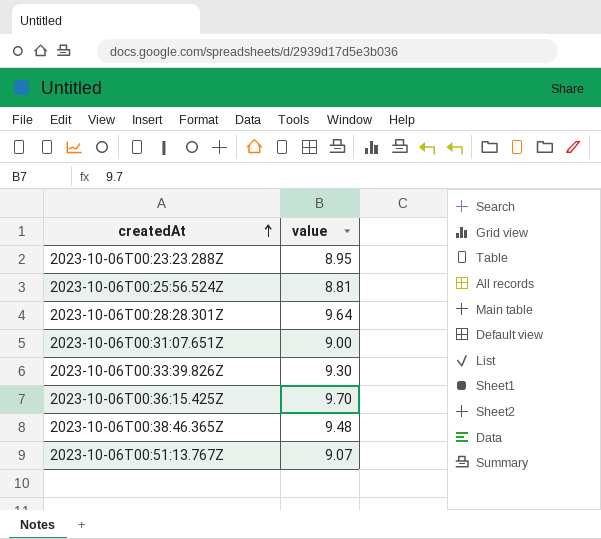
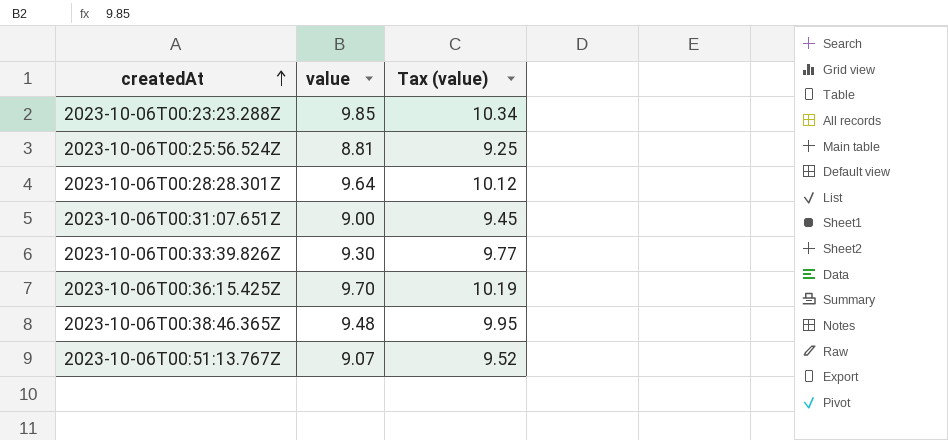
column Tax (value) | formula: none -> [value] * 1.05
2023-10-06T00:23:23.288Z | value: 8.95 -> 9.85

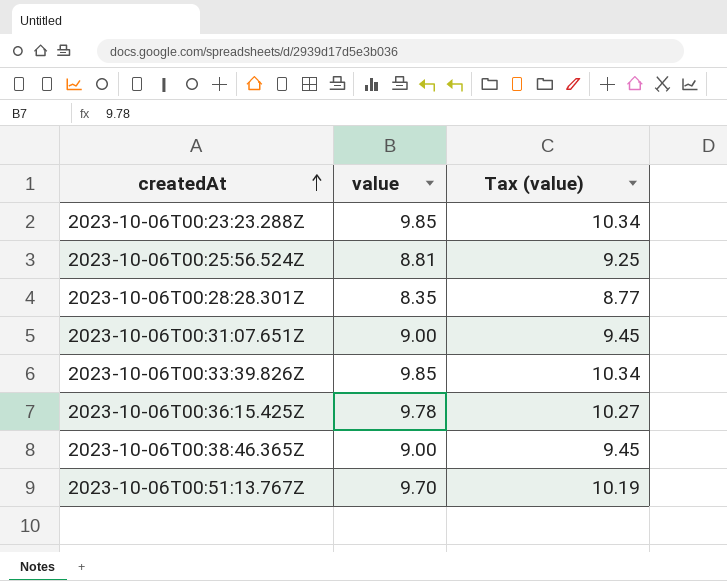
2023-10-06T00:28:28.301Z | value: 9.64 -> 8.35
2023-10-06T00:28:28.301Z | Tax (value): 10.12 -> 8.77
2023-10-06T00:33:39.826Z | value: 9.30 -> 9.85
2023-10-06T00:33:39.826Z | Tax (value): 9.77 -> 10.34
2023-10-06T00:36:15.425Z | value: 9.70 -> 9.78
2023-10-06T00:36:15.425Z | Tax (value): 10.19 -> 10.27
2023-10-06T00:38:46.365Z | value: 9.48 -> 9.00
2023-10-06T00:38:46.365Z | Tax (value): 9.95 -> 9.45
2023-10-06T00:51:13.767Z | value: 9.07 -> 9.70
2023-10-06T00:51:13.767Z | Tax (value): 9.52 -> 10.19

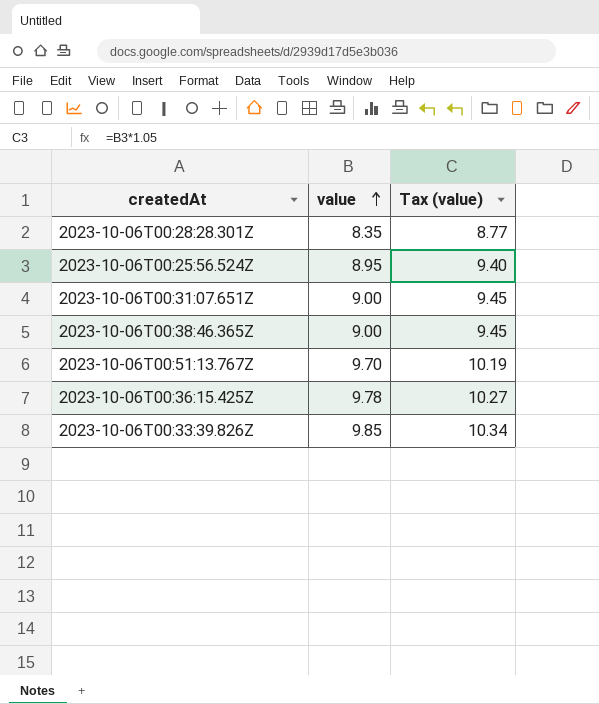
row order: createdAt ascending -> value ascending
row 2023-10-06T00:23:23.288Z: 9.85 | 10.34 -> none
2023-10-06T00:25:56.524Z | value: 8.81 -> 8.95
2023-10-06T00:25:56.524Z | Tax (value): 9.25 -> 9.40

